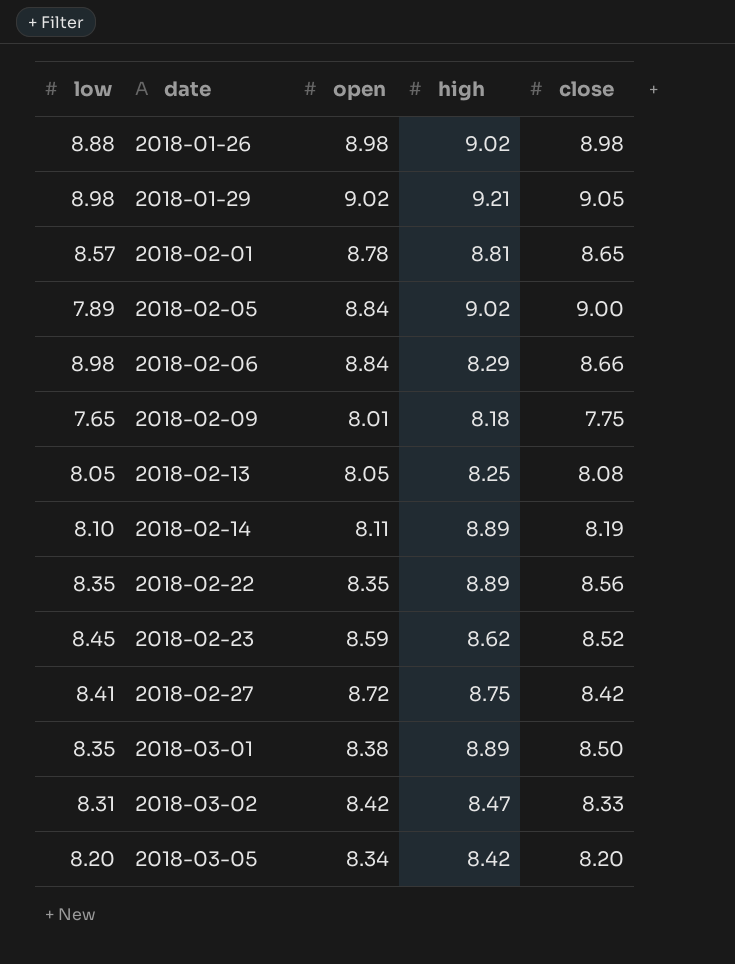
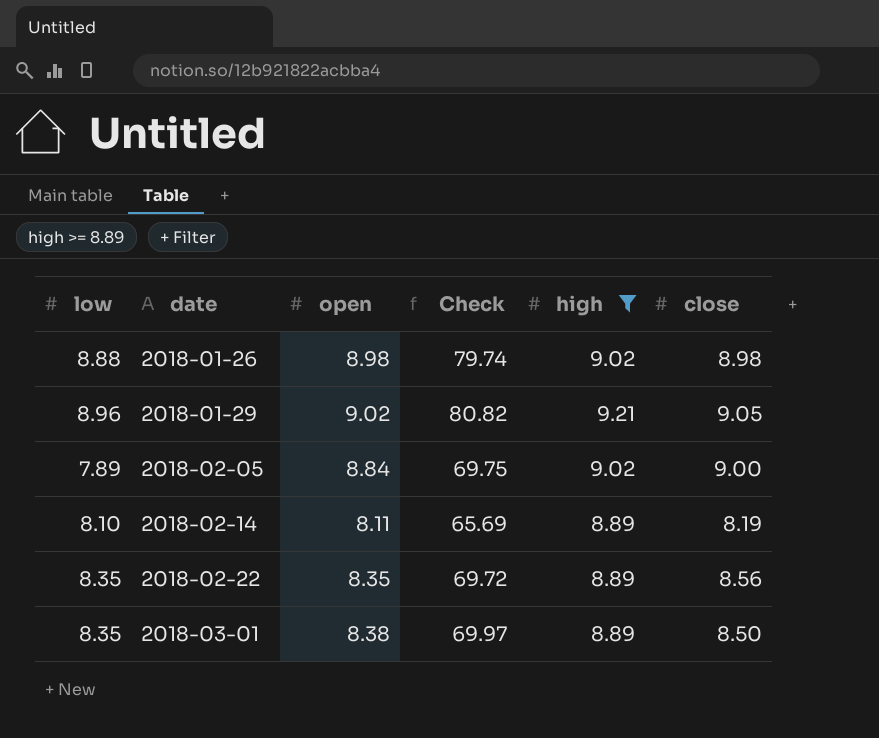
filter: none -> high >= 8.89
column Check | formula: none -> [low] * [open]
2018-01-29 | low: 8.98 -> 8.96

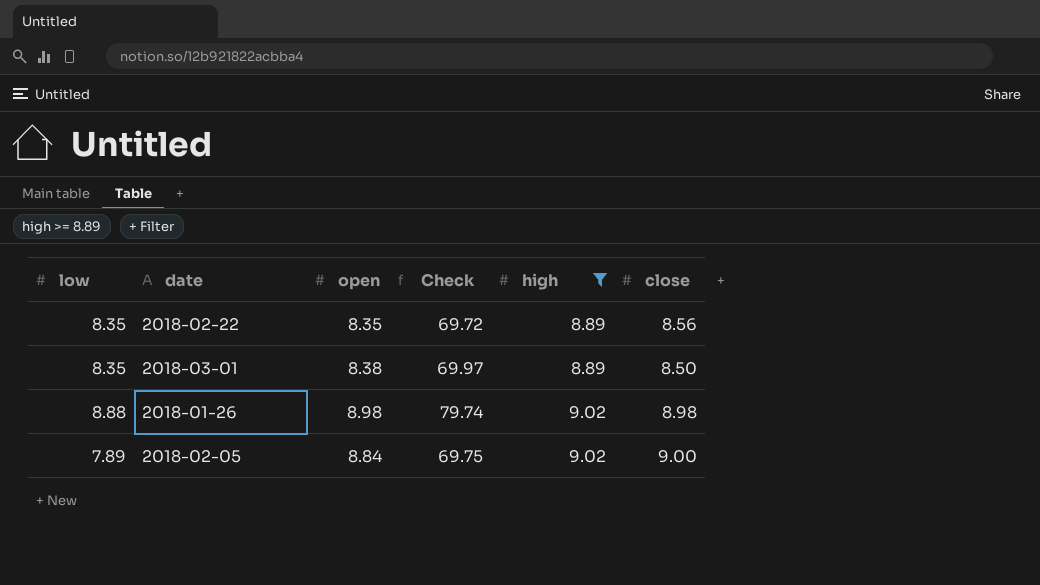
row order: date ascending -> high ascending
row 2018-01-29: 8.96 | 9.02 | 80.82 | 9.21 | 9.05 -> none
row 2018-02-14: 8.10 | 8.11 | 65.69 | 8.89 | 8.19 -> none

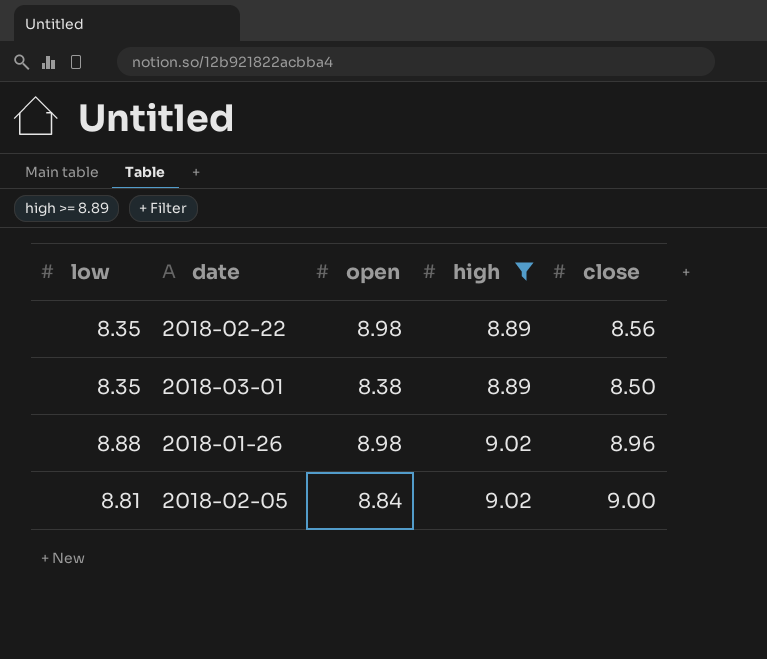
column Check | formula: [low] * [open] -> none
2018-02-22 | open: 8.35 -> 8.98
2018-01-26 | close: 8.98 -> 8.96
2018-02-05 | low: 7.89 -> 8.81

